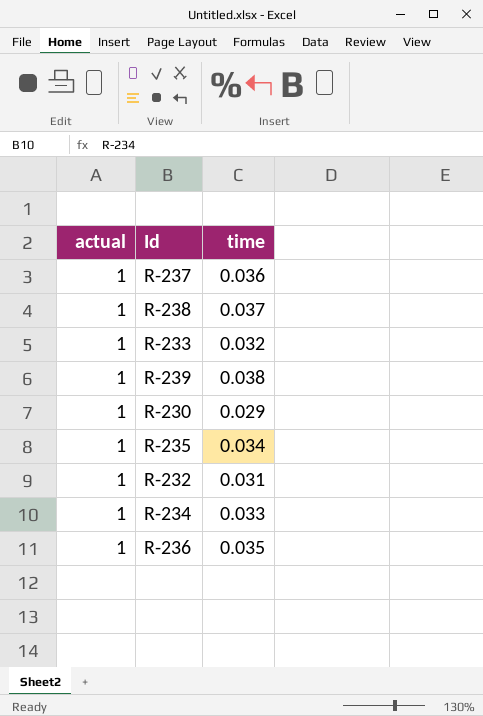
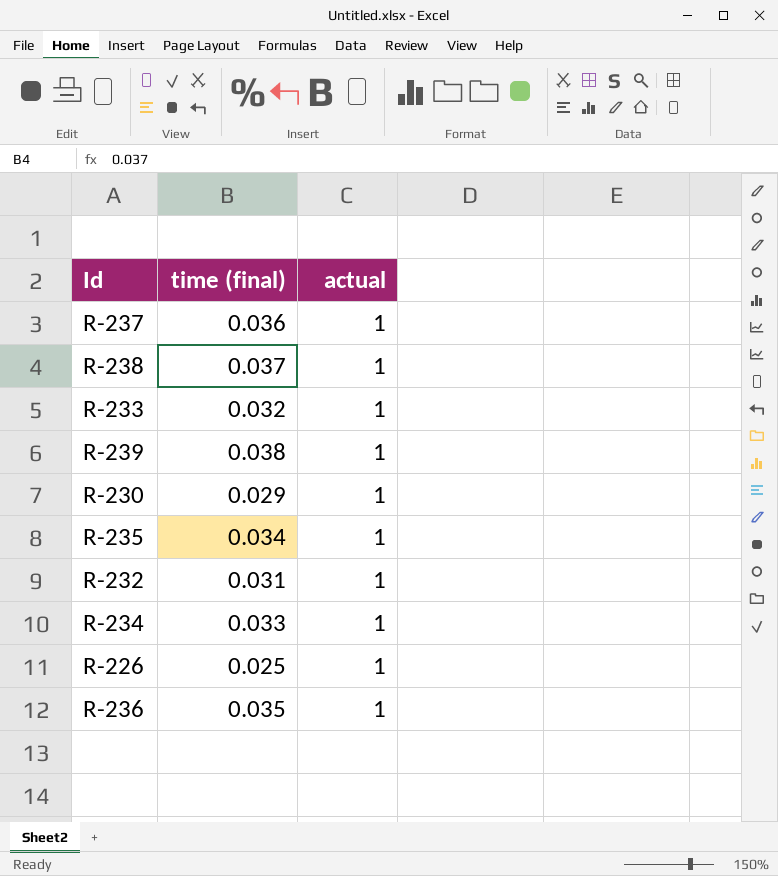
column name: time -> time (final)
column actual | position: 1 -> 3
row R-226: none -> 0.025 | 1

